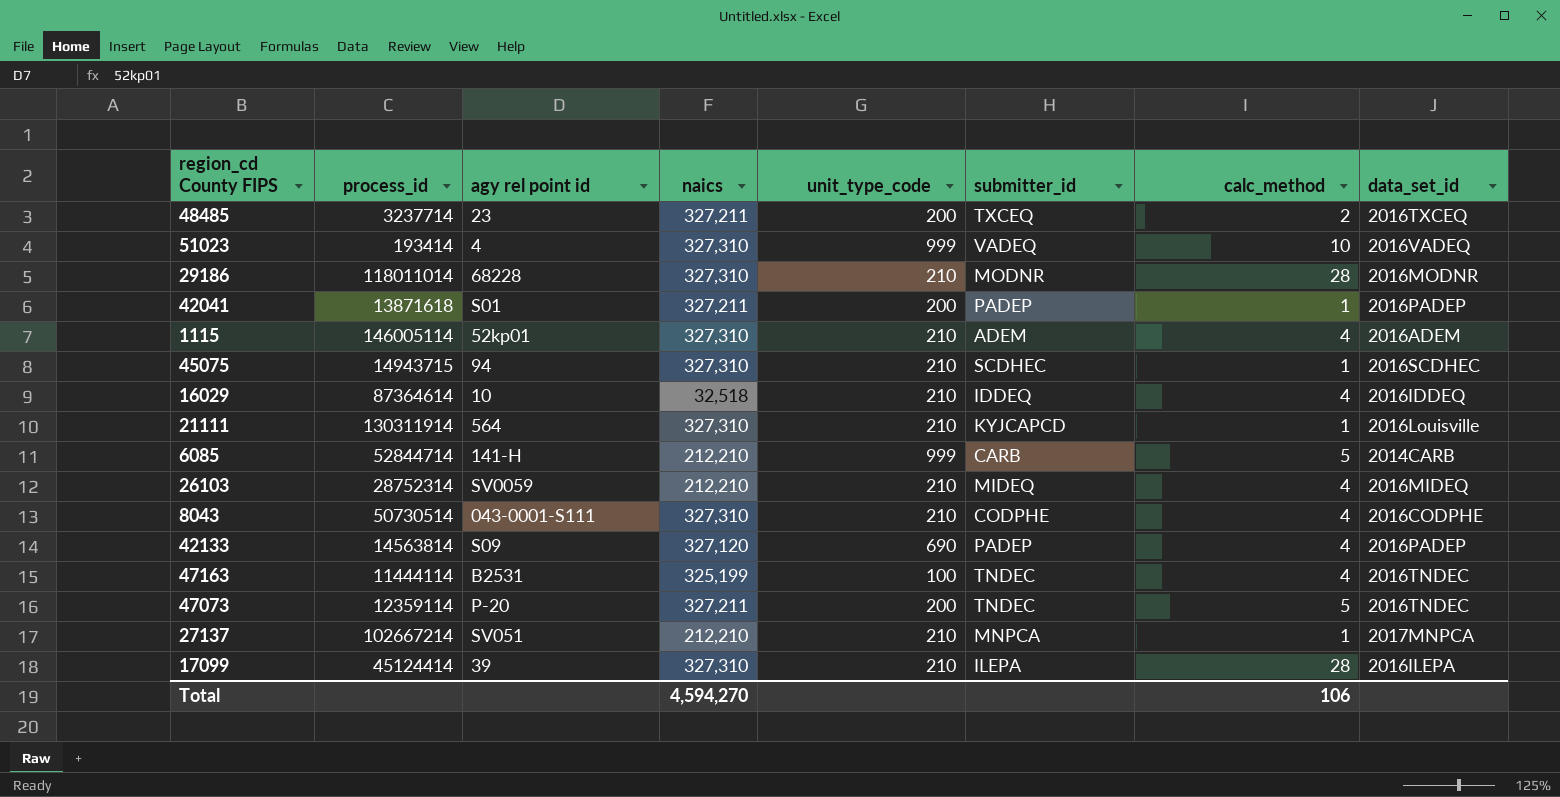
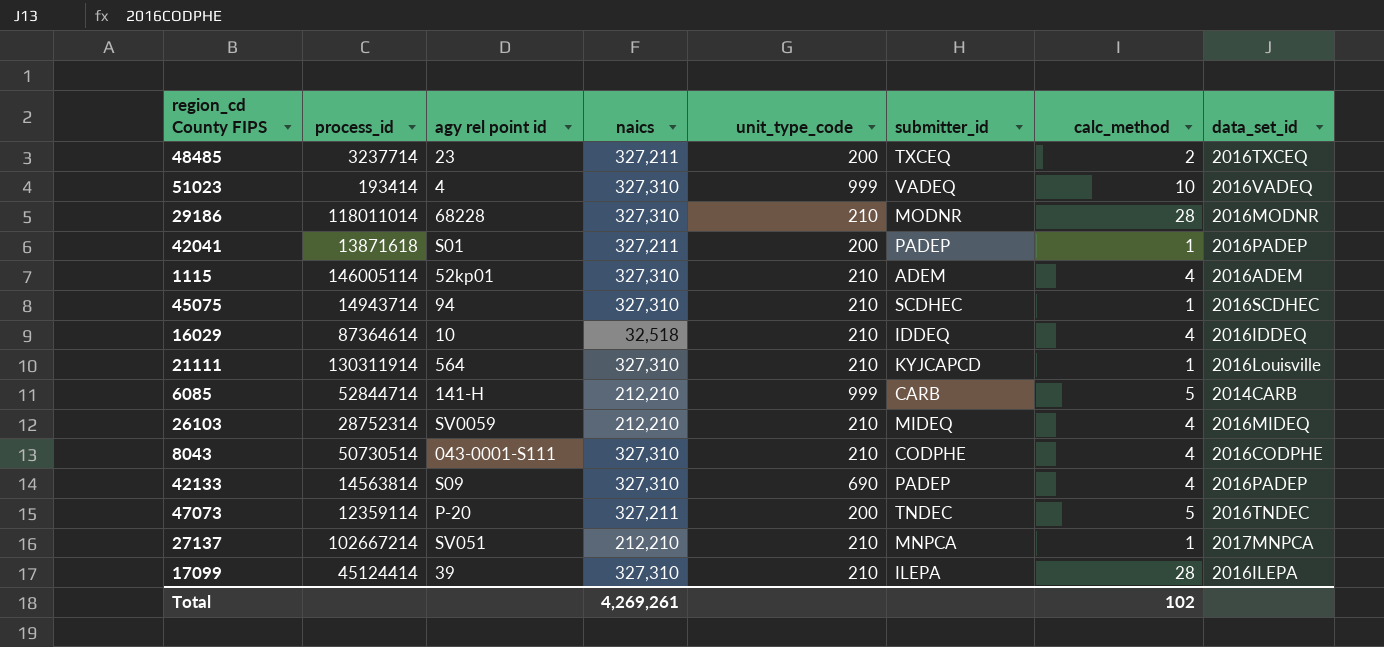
row 47163: 11444114 | B2531 | 325,199 | 100 | TNDEC | 4 | 2016TNDEC -> none
45075 | process_id: 14943715 -> 14943714
42133 | naics: 327,120 -> 327,310
Total | naics: 4,594,270 -> 4,269,261
Total | calc_method: 106 -> 102

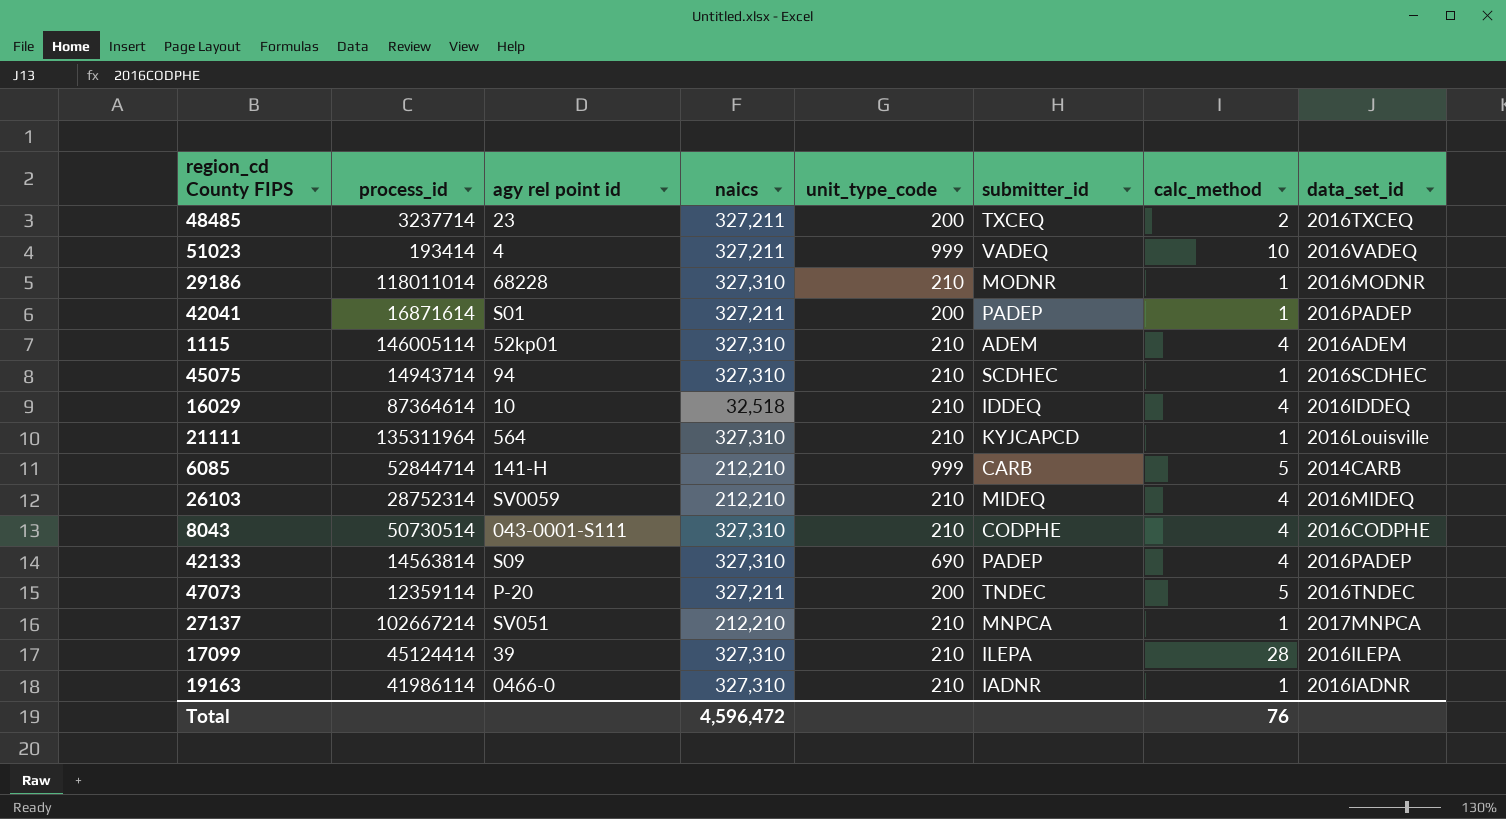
51023 | naics: 327,310 -> 327,211
29186 | calc_method: 28 -> 1
42041 | process_id: 13871618 -> 16871614
21111 | process_id: 130311914 -> 135311964
row 19163: none -> 41986114 | 0466-0 | 327,310 | 210 | IADNR | 1 | 2016IADNR
Total | naics: 4,269,261 -> 4,596,472
Total | calc_method: 102 -> 76

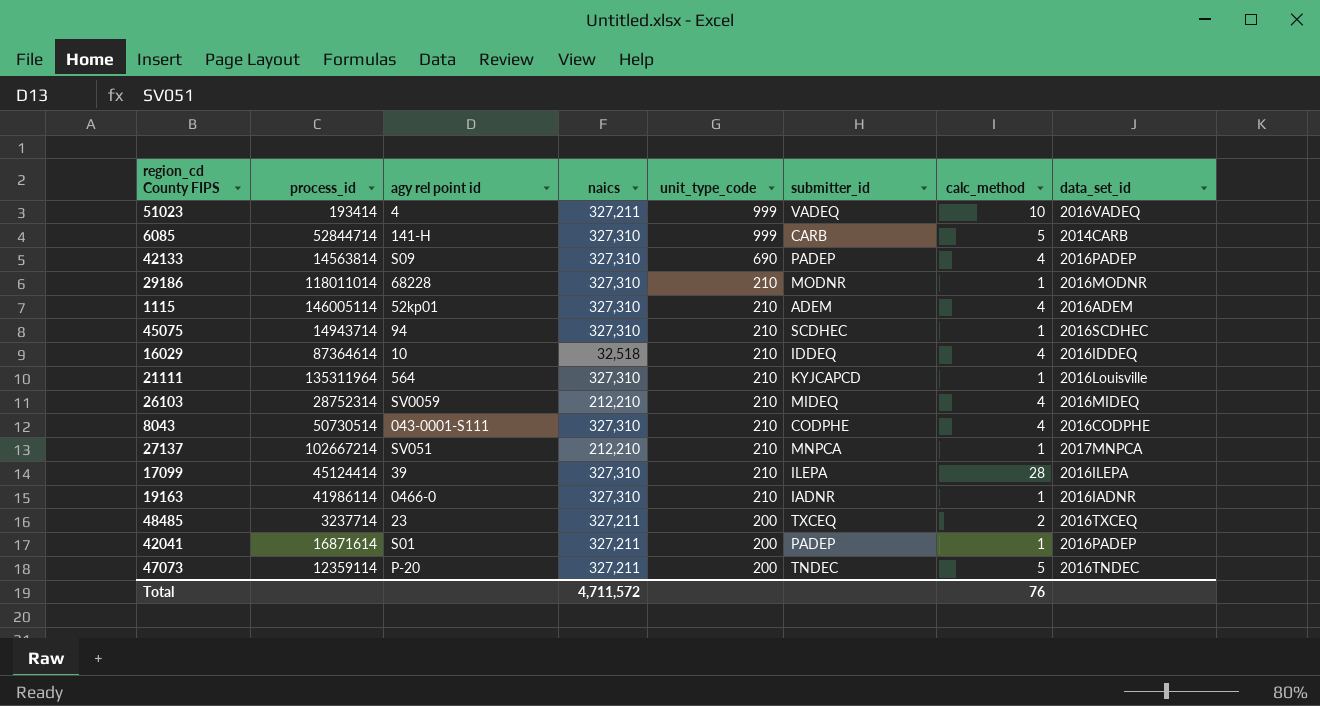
row order: none -> unit_type_code descending
6085 | naics: 212,210 -> 327,310
Total | naics: 4,596,472 -> 4,711,572

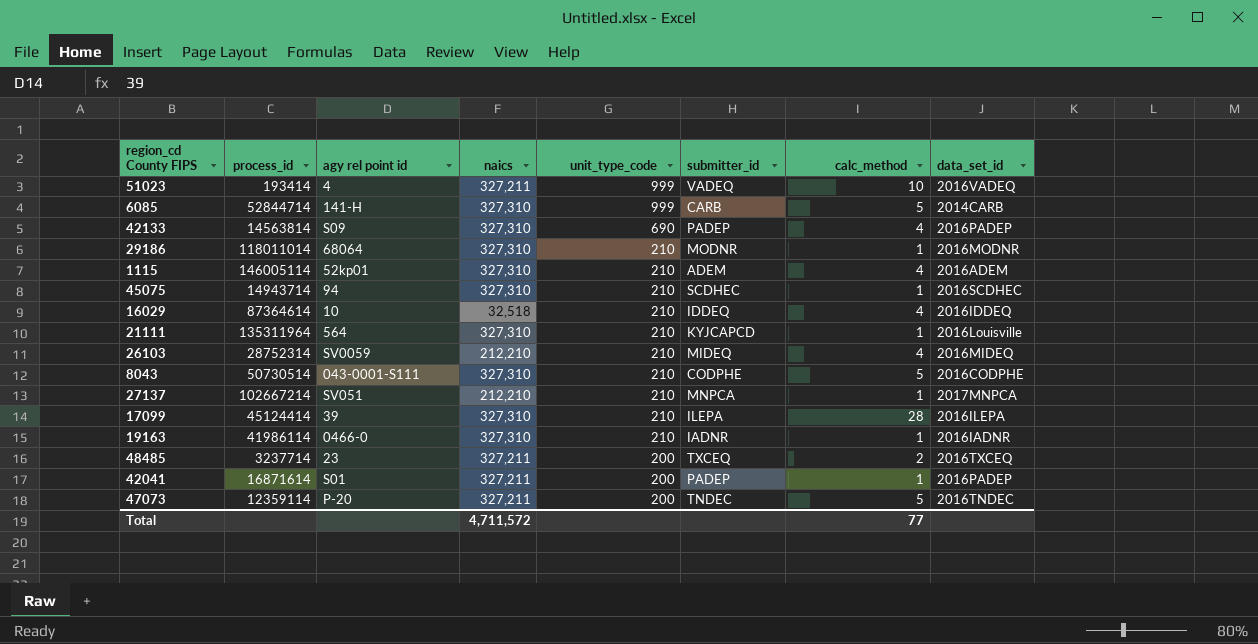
29186 | agy rel point id: 68228 -> 68064
8043 | calc_method: 4 -> 5
Total | calc_method: 76 -> 77

